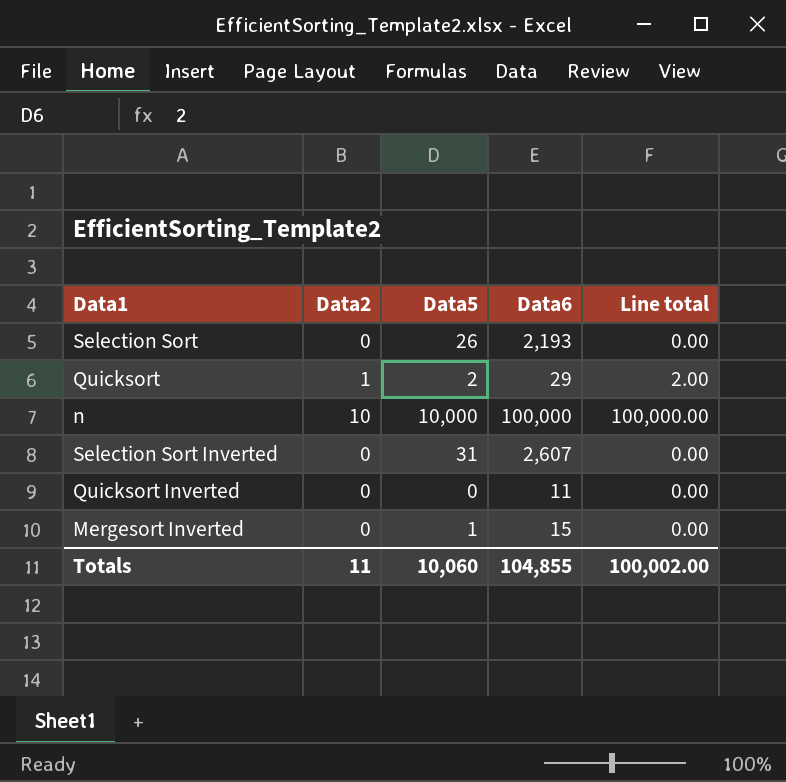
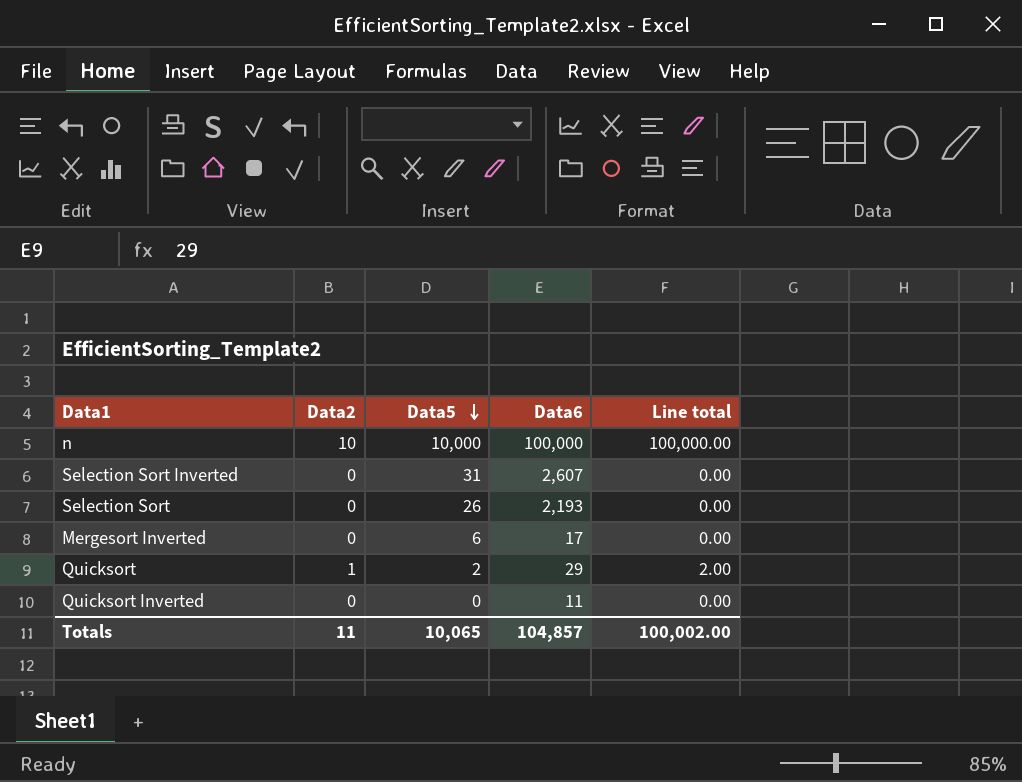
row order: none -> Data5 descending
Mergesort Inverted | Data5: 1 -> 6
Mergesort Inverted | Data6: 15 -> 17
Totals | Data5: 10,060 -> 10,065
Totals | Data6: 104,855 -> 104,857

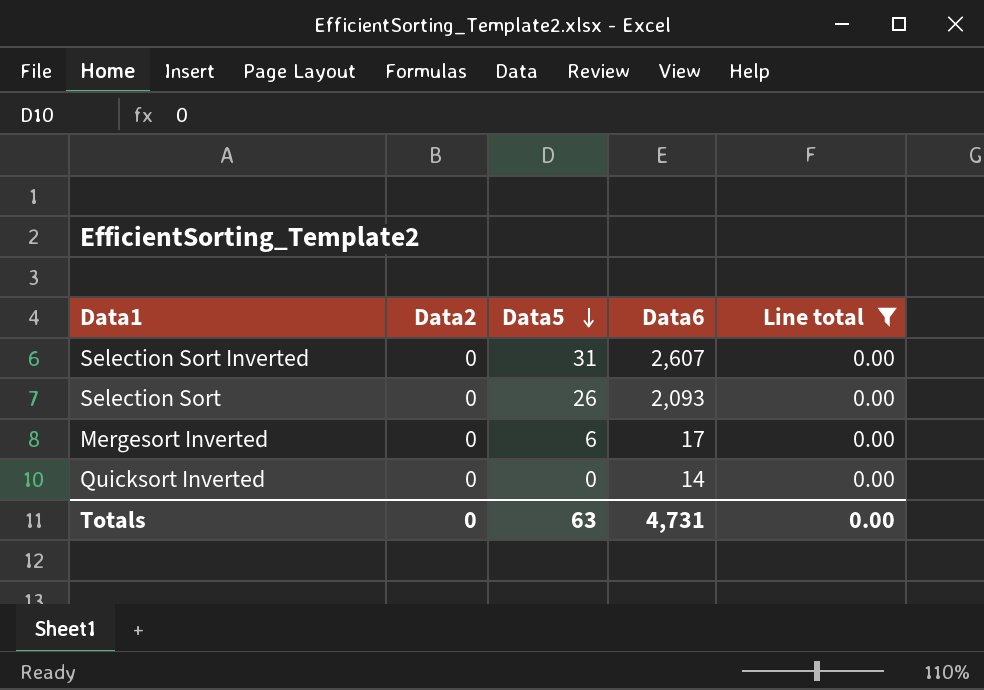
filter: none -> Line total = 0.00
Selection Sort | Data6: 2,193 -> 2,093
Quicksort Inverted | Data6: 11 -> 14
Totals | Data2: 11 -> 0
Totals | Data5: 10,065 -> 63
Totals | Data6: 104,857 -> 4,731
Totals | Line total: 100,002.00 -> 0.00

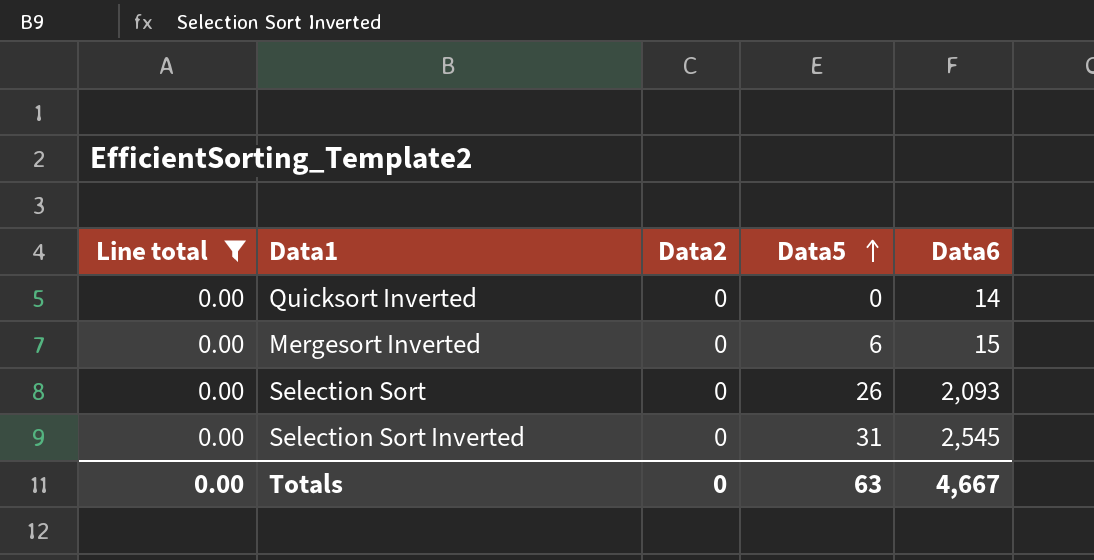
row order: Data5 descending -> Data5 ascending
column Line total | position: 5 -> 1
Mergesort Inverted | Data6: 17 -> 15
Selection Sort Inverted | Data6: 2,607 -> 2,545
Totals | Data6: 4,731 -> 4,667

